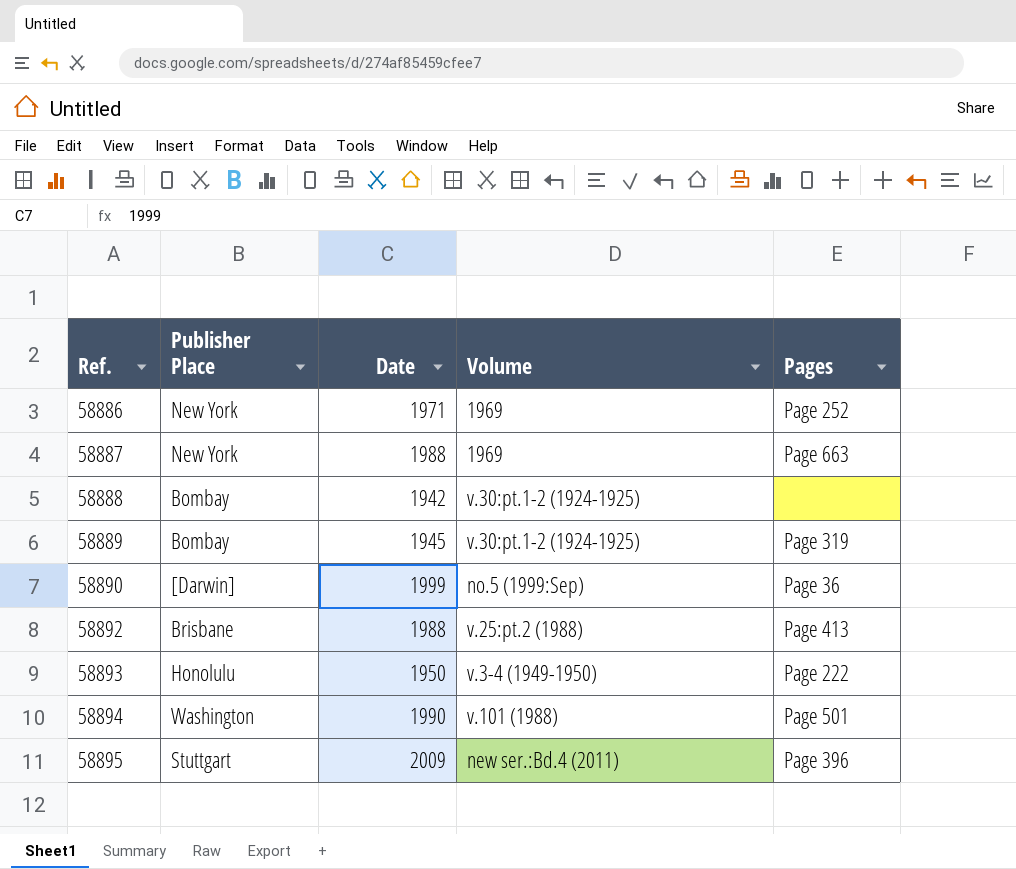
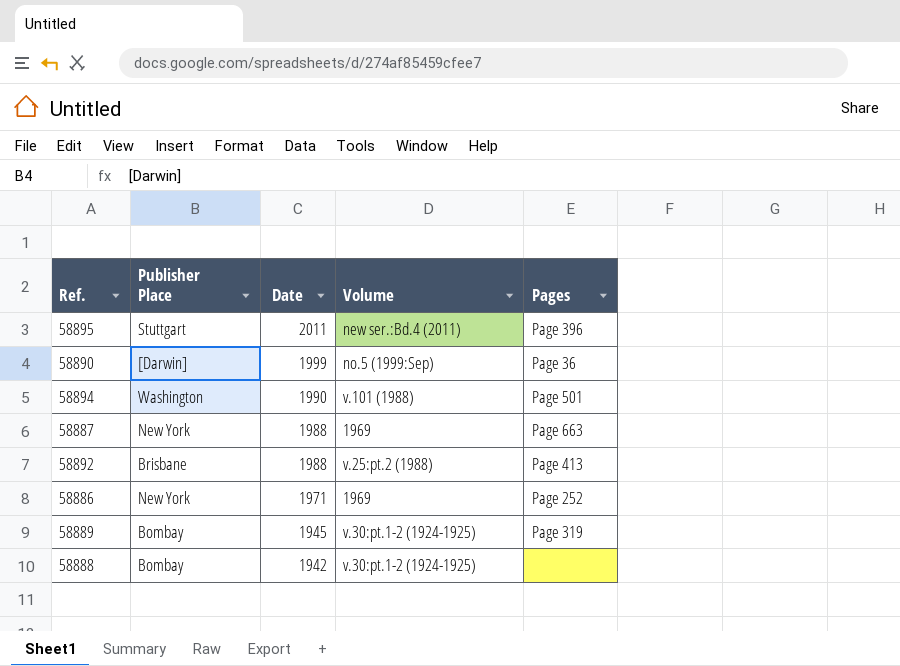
row order: Ref. ascending -> Date descending
row 58893: Honolulu | 1950 | v.3-4 (1949-1950) | Page 222 -> none
58895 | Date: 2009 -> 2011

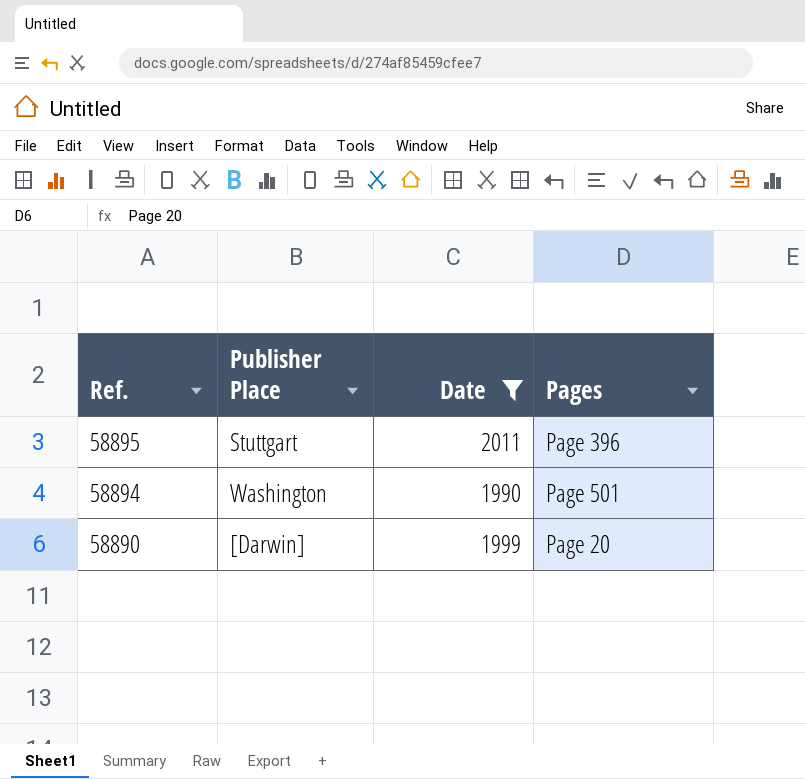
filter: none -> Date >= 1990
row order: Date descending -> Ref. descending
column Volume | position: 4 -> none
58890 | Pages: Page 36 -> Page 20

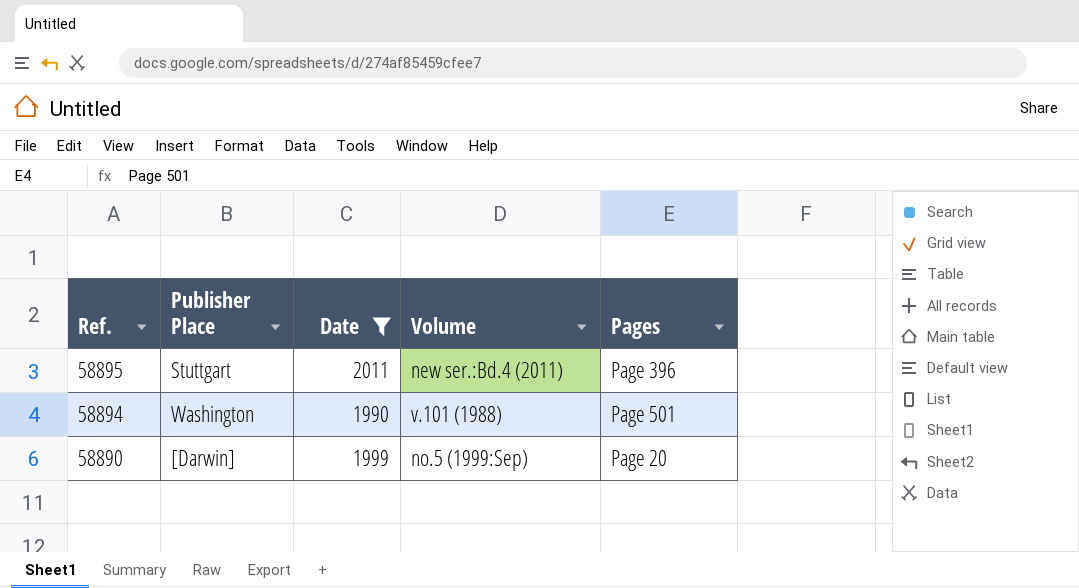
column Volume | position: none -> 4

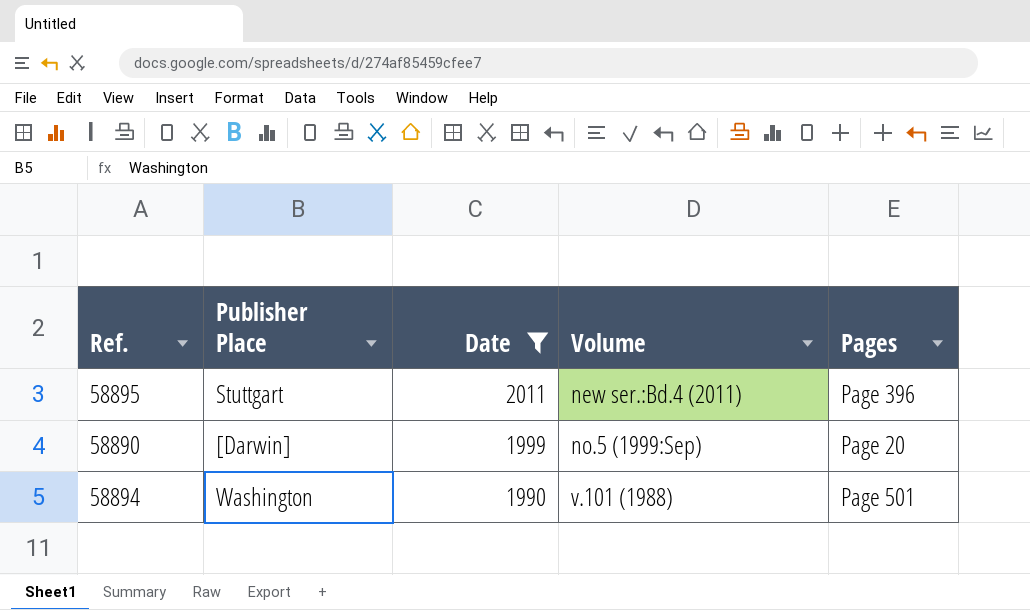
row order: Ref. descending -> Date descending

